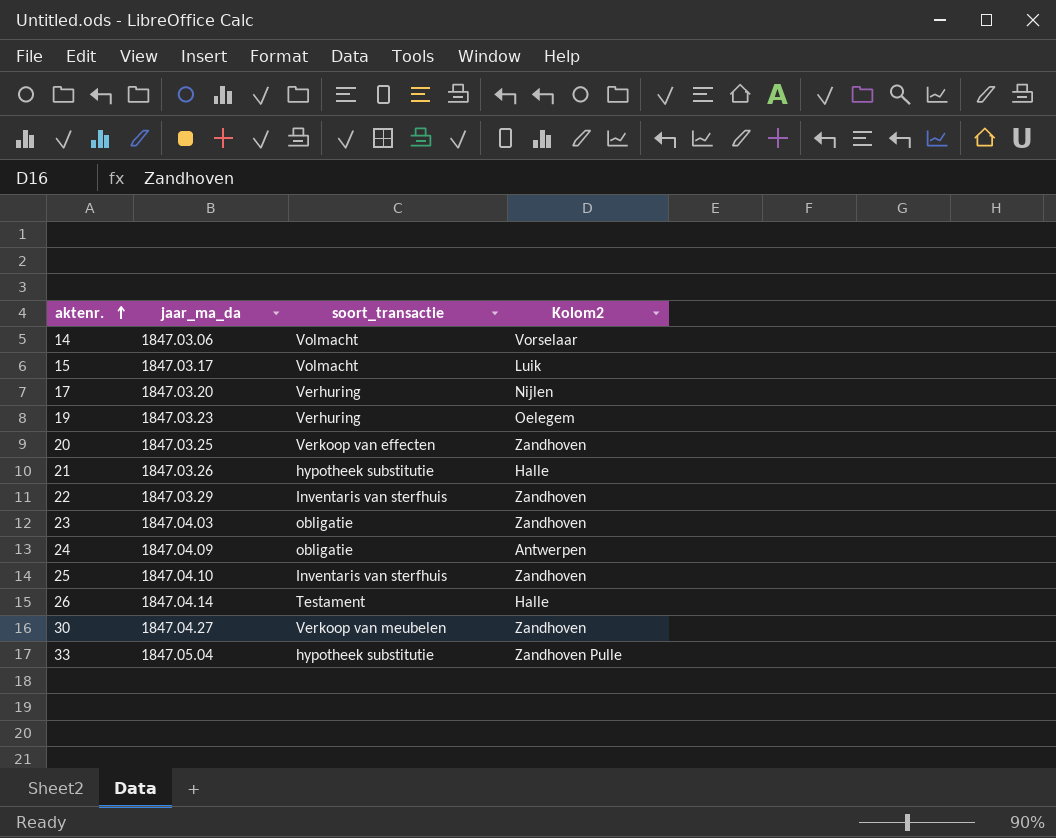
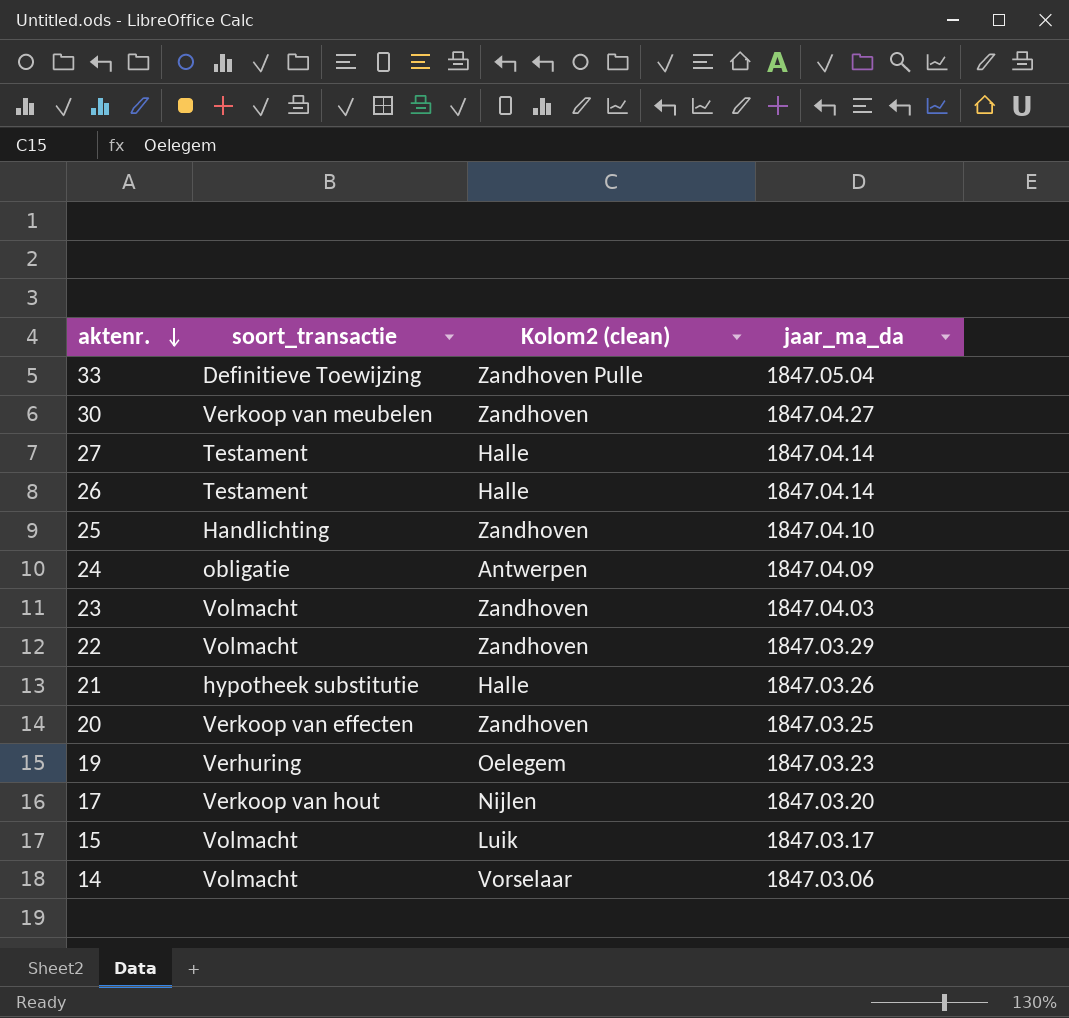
row order: aktenr. ascending -> aktenr. descending
column name: Kolom2 -> Kolom2 (clean)
column jaar_ma_da | position: 2 -> 4
33 | soort_transactie: hypotheek substitutie -> Definitieve Toewijzing
row 27: none -> Testament | Halle | 1847.04.14
25 | soort_transactie: Inventaris van sterfhuis -> Handlichting
23 | soort_transactie: obligatie -> Volmacht
22 | soort_transactie: Inventaris van sterfhuis -> Volmacht
17 | soort_transactie: Verhuring -> Verkoop van hout

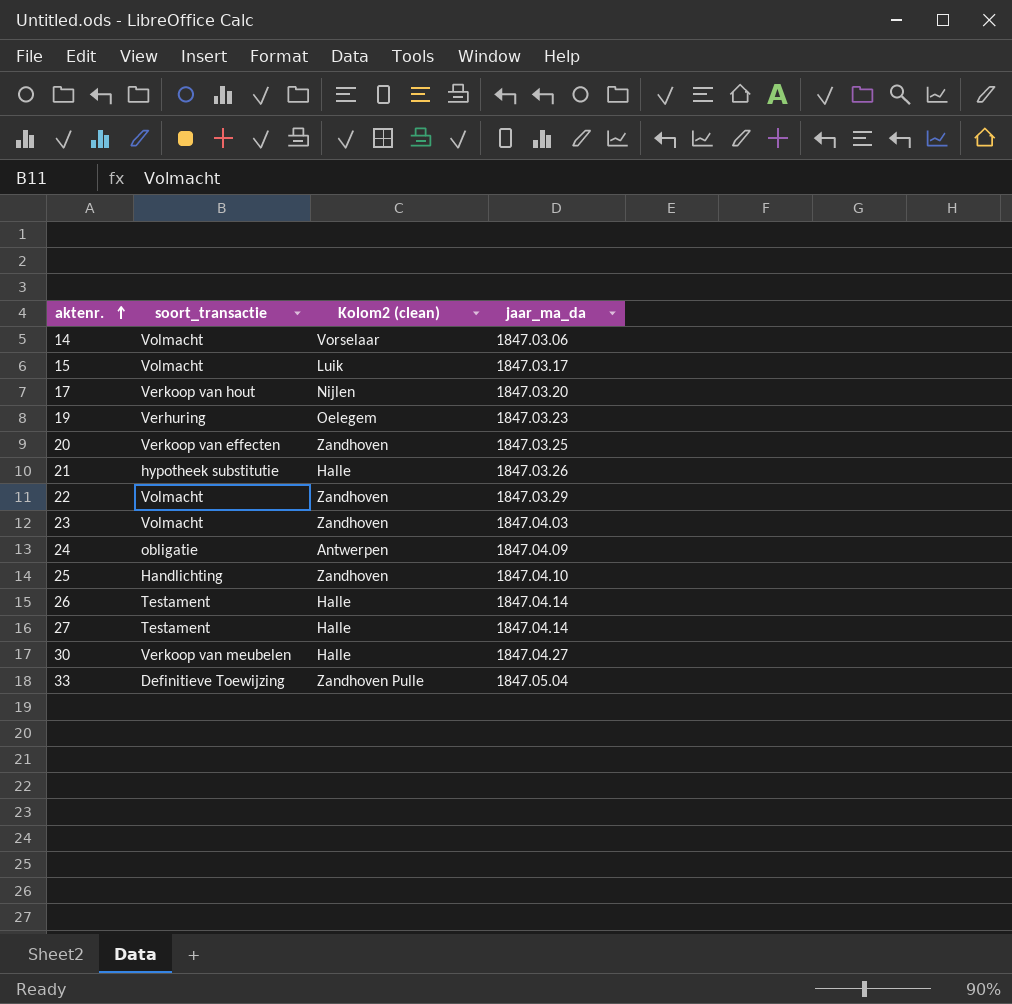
row order: aktenr. descending -> aktenr. ascending
30 | Kolom2 (clean): Zandhoven -> Halle

